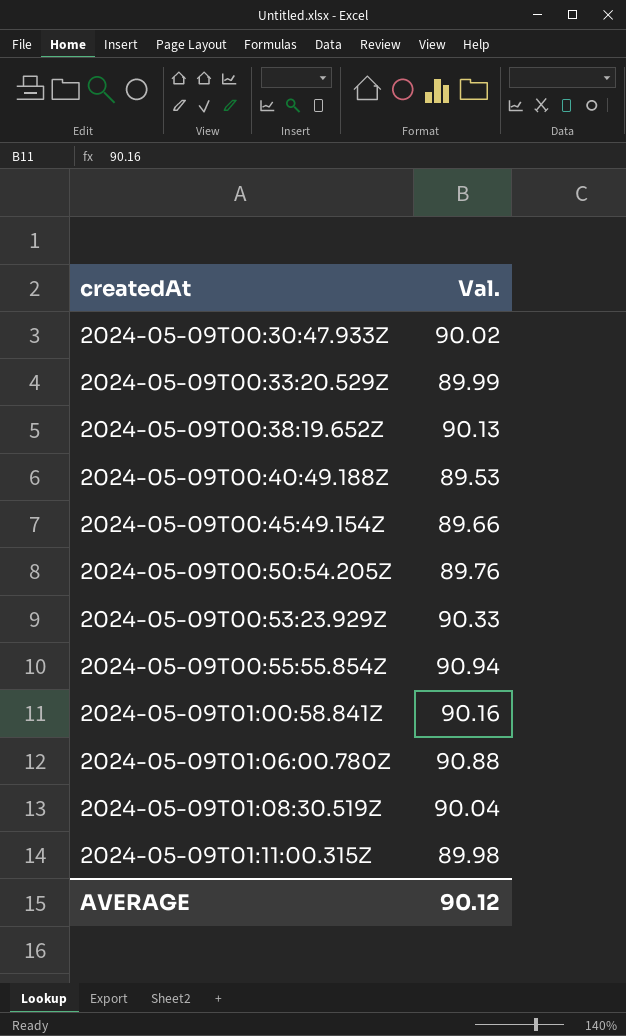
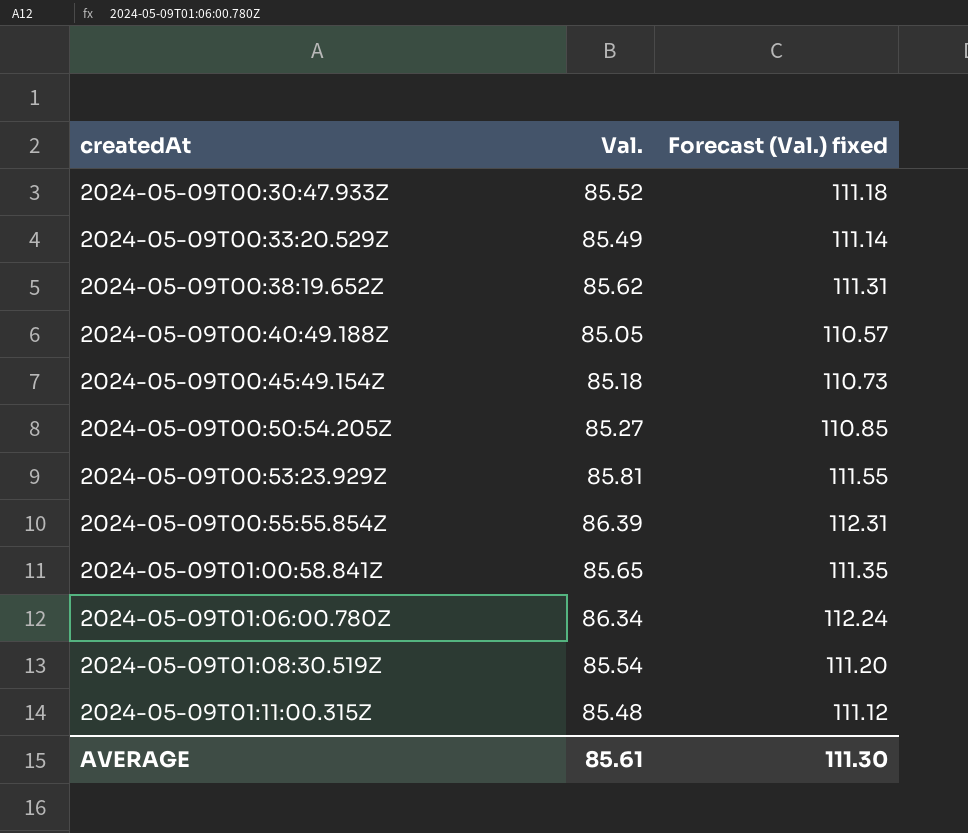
column Forecast (Val.) fixed | formula: none -> [Val.] * 1.3
2024-05-09T00:30:47.933Z | Val.: 90.02 -> 85.52
2024-05-09T00:33:20.529Z | Val.: 89.99 -> 85.49
2024-05-09T00:38:19.652Z | Val.: 90.13 -> 85.62
2024-05-09T00:40:49.188Z | Val.: 89.53 -> 85.05
2024-05-09T00:45:49.154Z | Val.: 89.66 -> 85.18
2024-05-09T00:50:54.205Z | Val.: 89.76 -> 85.27
2024-05-09T00:53:23.929Z | Val.: 90.33 -> 85.81
2024-05-09T00:55:55.854Z | Val.: 90.94 -> 86.39
2024-05-09T01:00:58.841Z | Val.: 90.16 -> 85.65
2024-05-09T01:06:00.780Z | Val.: 90.88 -> 86.34
2024-05-09T01:08:30.519Z | Val.: 90.04 -> 85.54
2024-05-09T01:11:00.315Z | Val.: 89.98 -> 85.48
AVERAGE | Val.: 90.12 -> 85.61

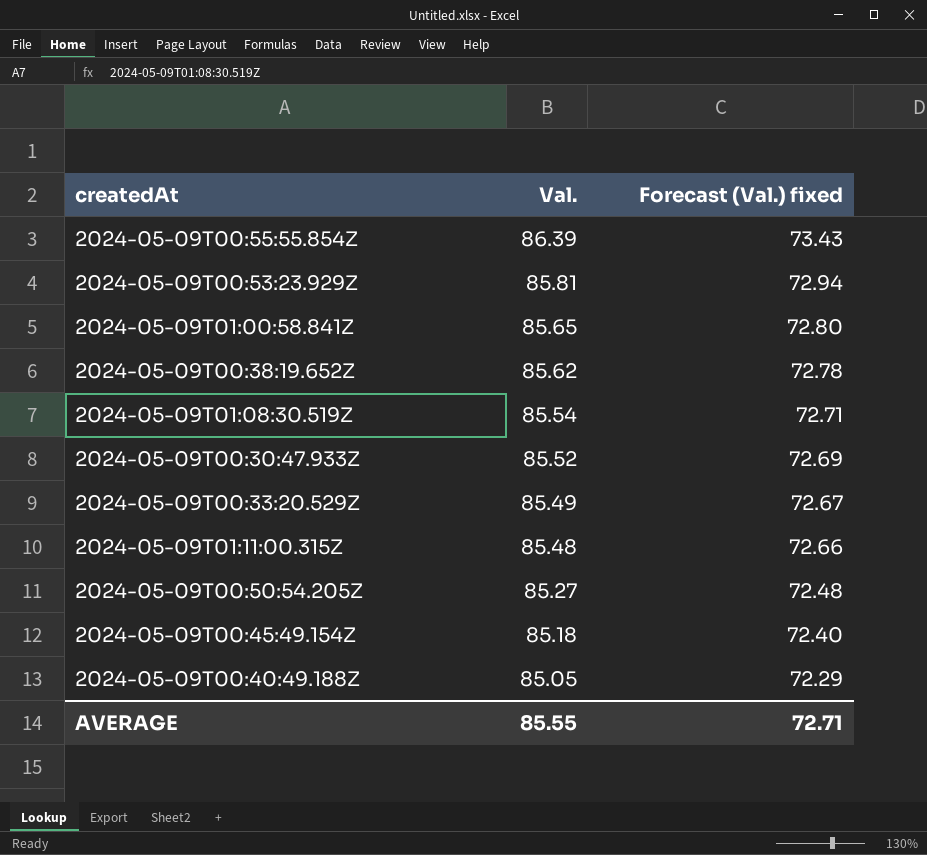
row order: createdAt ascending -> Val. descending
column Forecast (Val.) fixed | formula: [Val.] * 1.3 -> [Val.] * 0.85
row 2024-05-09T01:06:00.780Z: 86.34 | 112.24 -> none
AVERAGE | Val.: 85.61 -> 85.55
AVERAGE | Forecast (Val.) fixed: 111.30 -> 72.71

